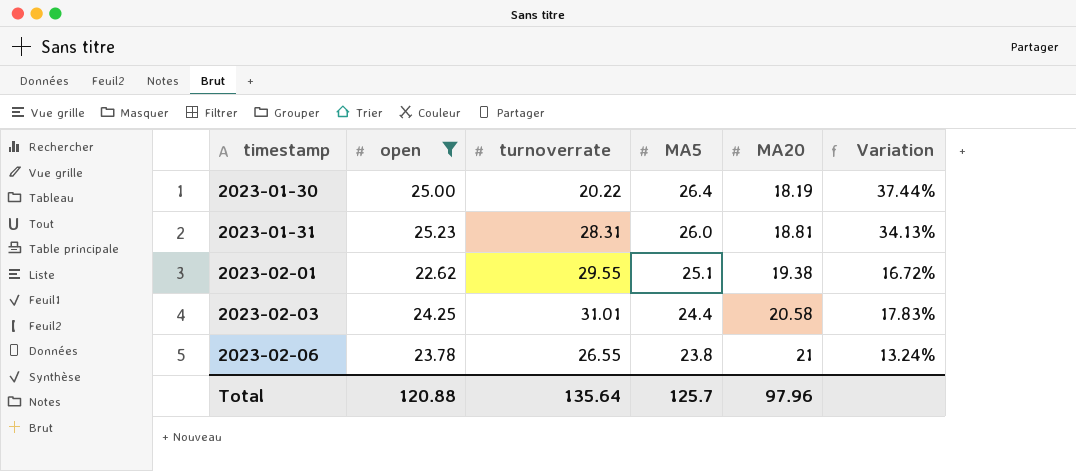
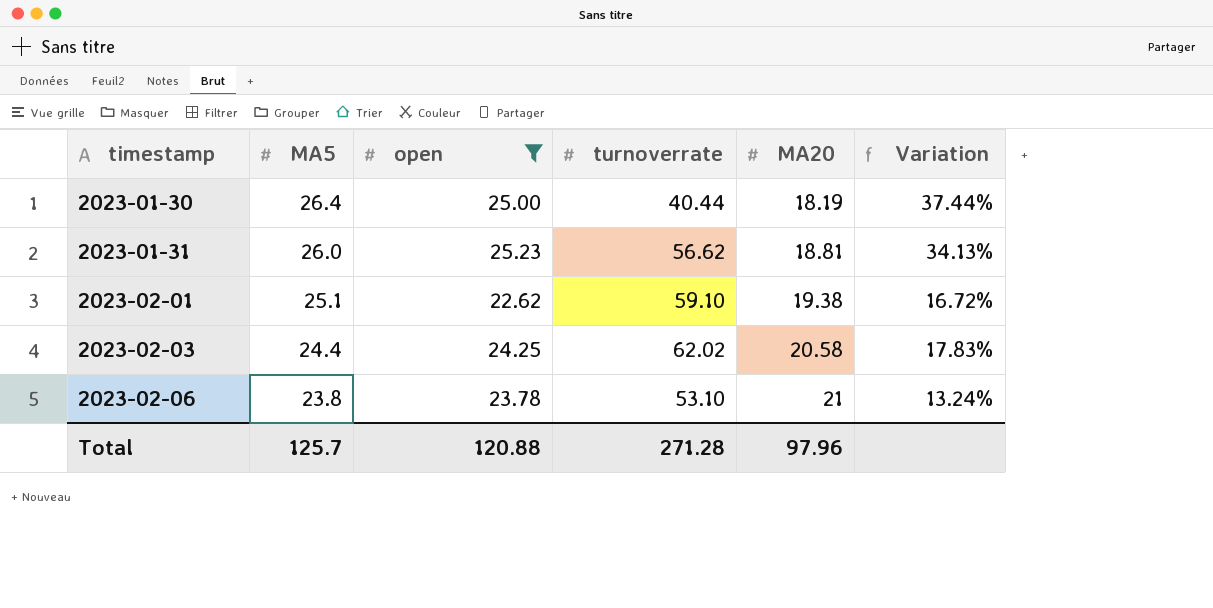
column MA5 | position: 4 -> 2
2023-01-30 | turnoverrate: 20.22 -> 40.44
2023-01-31 | turnoverrate: 28.31 -> 56.62
2023-02-01 | turnoverrate: 29.55 -> 59.10
2023-02-03 | turnoverrate: 31.01 -> 62.02
2023-02-06 | turnoverrate: 26.55 -> 53.10
Total | turnoverrate: 135.64 -> 271.28

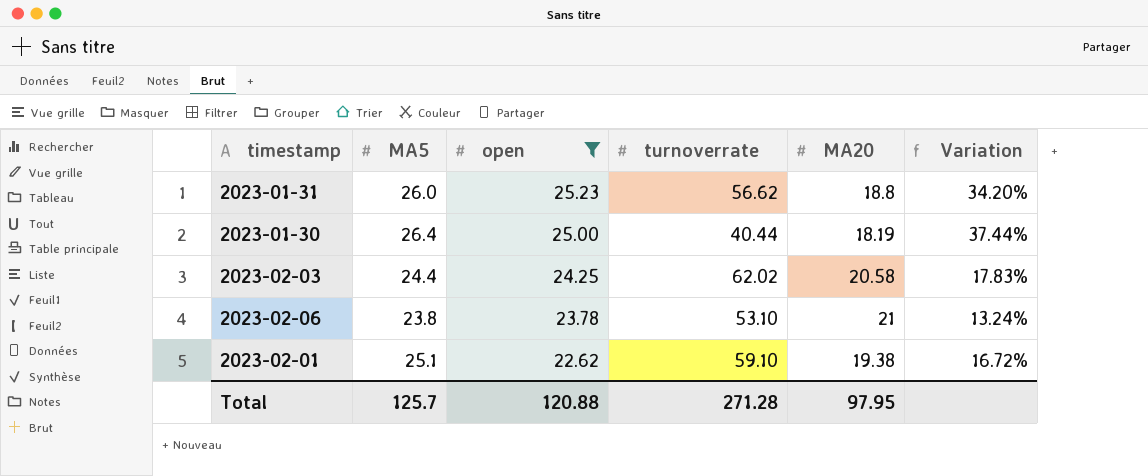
row order: timestamp ascending -> open descending
2023-01-31 | MA20: 18.81 -> 18.8
2023-01-31 | Variation: 34.13% -> 34.20%
Total | MA20: 97.96 -> 97.95

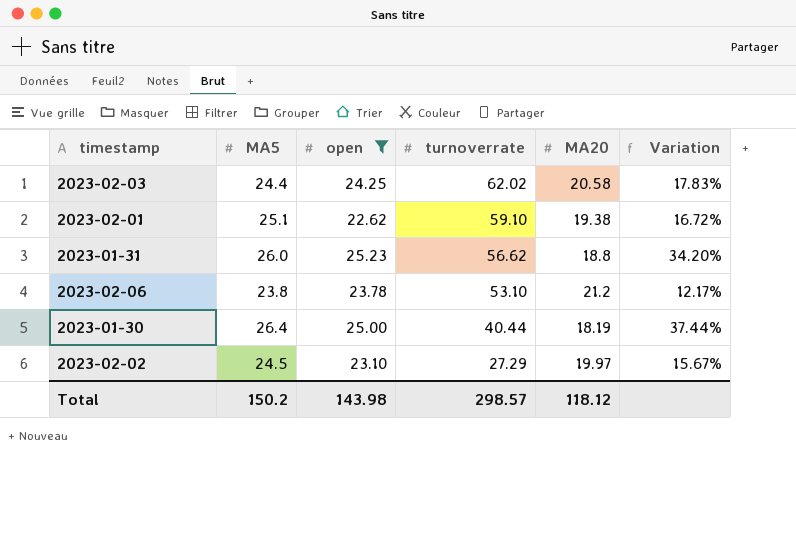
row order: open descending -> turnoverrate descending
2023-02-06 | MA20: 21 -> 21.2
2023-02-06 | Variation: 13.24% -> 12.17%
row 2023-02-02: none -> 24.5 | 23.10 | 27.29 | 19.97 | 15.67%
Total | MA5: 125.7 -> 150.2
Total | open: 120.88 -> 143.98
Total | turnoverrate: 271.28 -> 298.57
Total | MA20: 97.95 -> 118.12

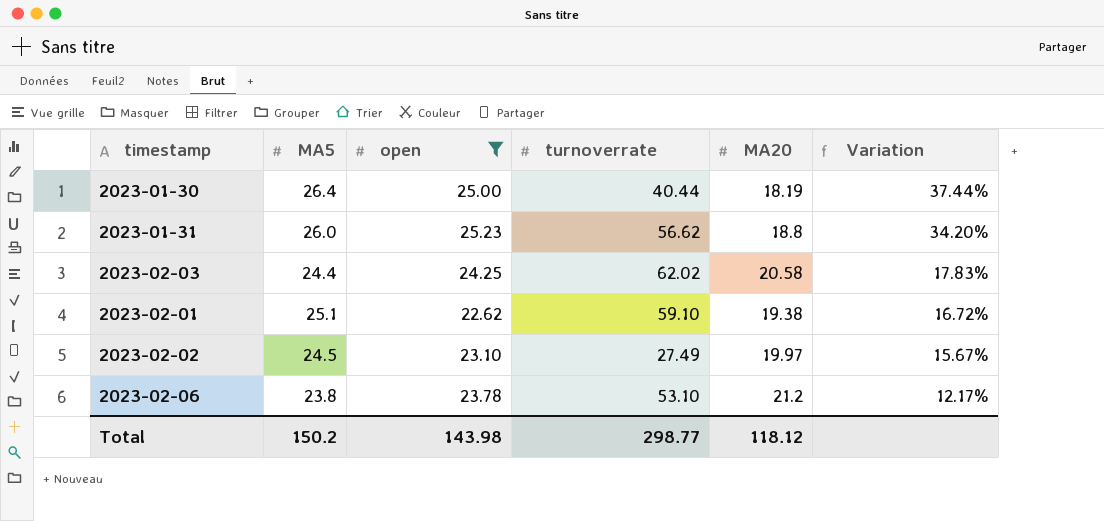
row order: turnoverrate descending -> Variation descending
2023-02-02 | turnoverrate: 27.29 -> 27.49
Total | turnoverrate: 298.57 -> 298.77

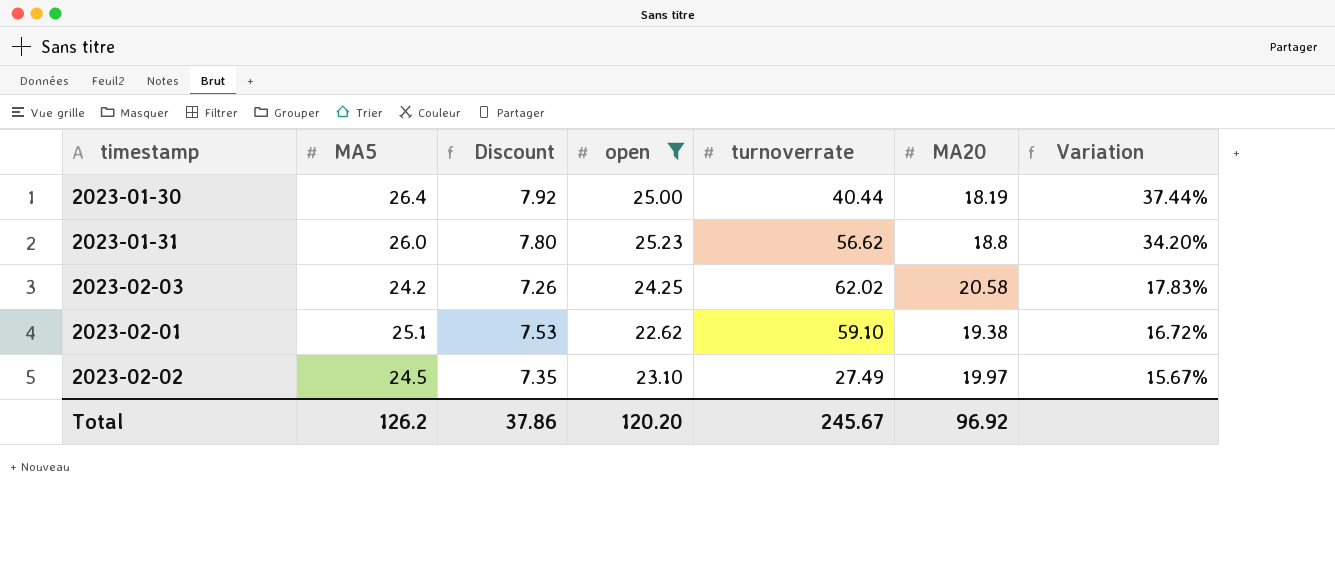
column Discount | formula: none -> [MA5] * 0.3
row 2023-02-06: 23.8 | 23.78 | 53.10 | 21.2 | 12.17% -> none
2023-02-03 | MA5: 24.4 -> 24.2
Total | MA5: 150.2 -> 126.2
Total | open: 143.98 -> 120.20
Total | turnoverrate: 298.77 -> 245.67
Total | MA20: 118.12 -> 96.92

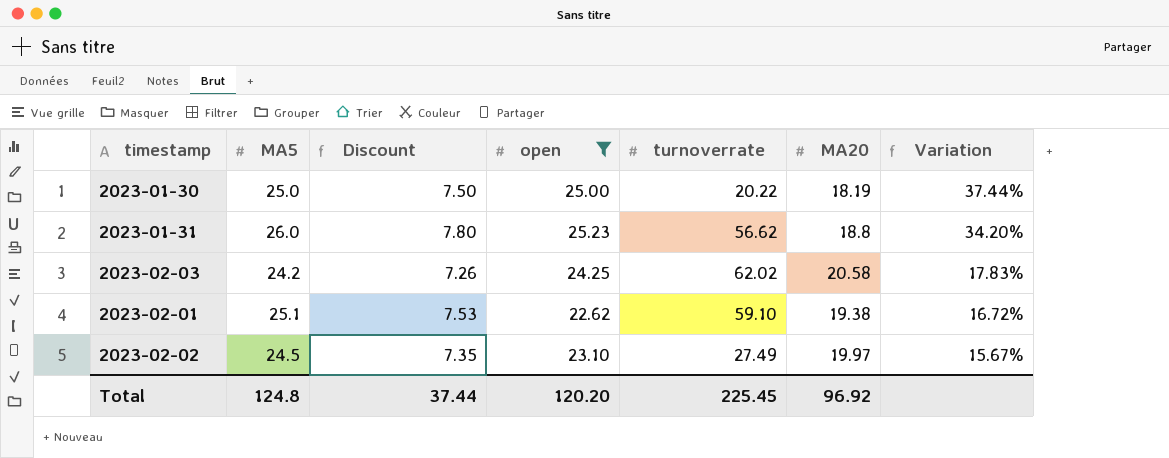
2023-01-30 | MA5: 26.4 -> 25.0
2023-01-30 | Discount: 7.92 -> 7.50
2023-01-30 | turnoverrate: 40.44 -> 20.22
Total | MA5: 126.2 -> 124.8
Total | Discount: 37.86 -> 37.44
Total | turnoverrate: 245.67 -> 225.45

